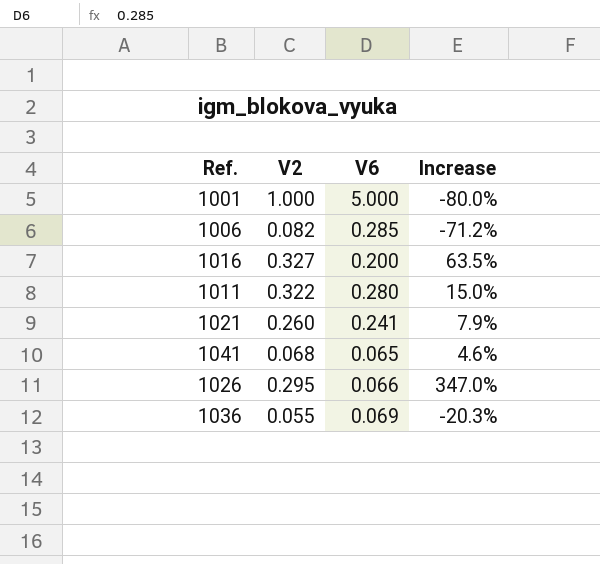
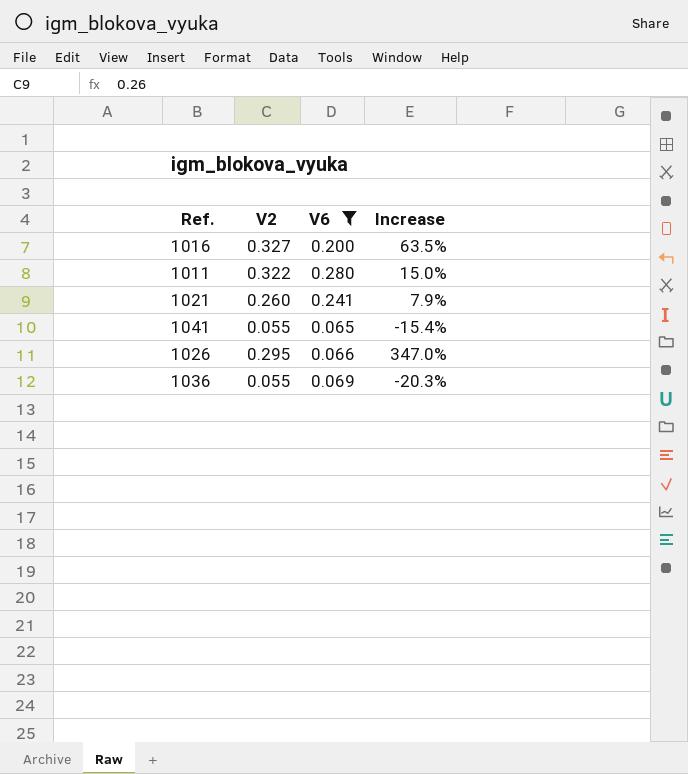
filter: none -> V6 <= 0.280
1041 | V2: 0.068 -> 0.055
1041 | Increase: 4.6% -> -15.4%

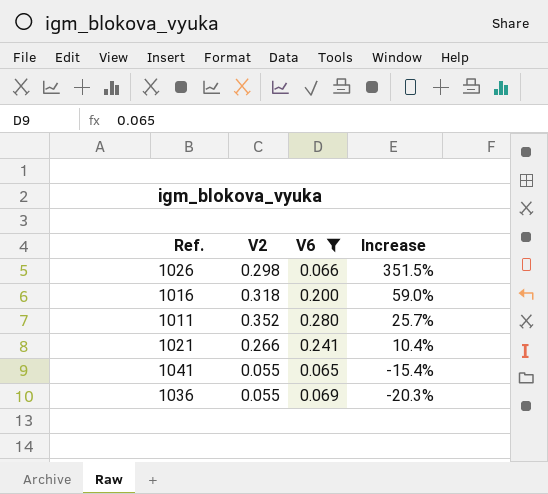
row order: none -> Increase descending
1026 | V2: 0.295 -> 0.298
1026 | Increase: 347.0% -> 351.5%
1016 | V2: 0.327 -> 0.318
1016 | Increase: 63.5% -> 59.0%
1011 | V2: 0.322 -> 0.352
1011 | Increase: 15.0% -> 25.7%
1021 | V2: 0.260 -> 0.266
1021 | Increase: 7.9% -> 10.4%

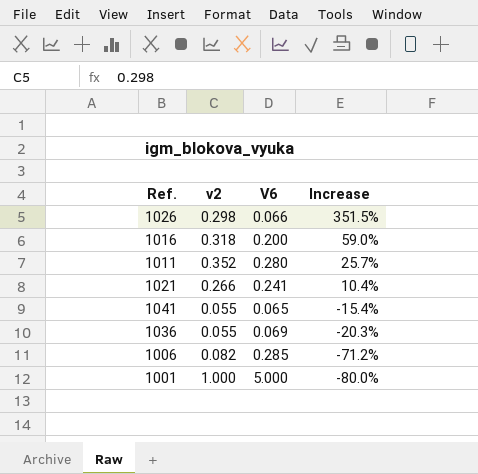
filter: V6 <= 0.280 -> none
column name: V2 -> v2

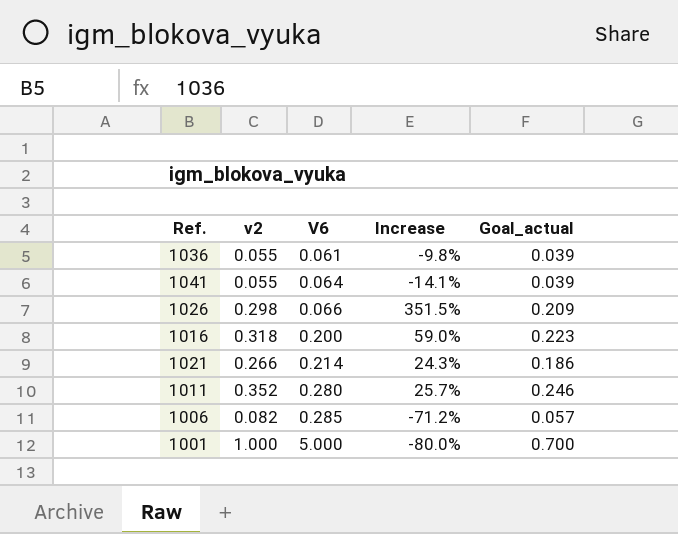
row order: Increase descending -> V6 ascending
column Goal_actual | formula: none -> [v2] * 0.7
1036 | V6: 0.069 -> 0.061
1036 | Increase: -20.3% -> -9.8%
1041 | V6: 0.065 -> 0.064
1041 | Increase: -15.4% -> -14.1%
1021 | V6: 0.241 -> 0.214
1021 | Increase: 10.4% -> 24.3%

